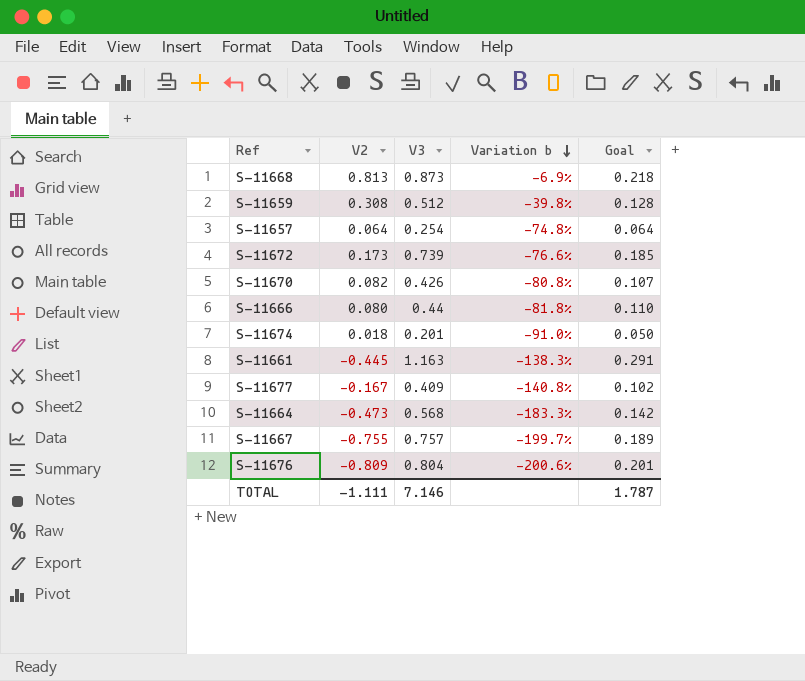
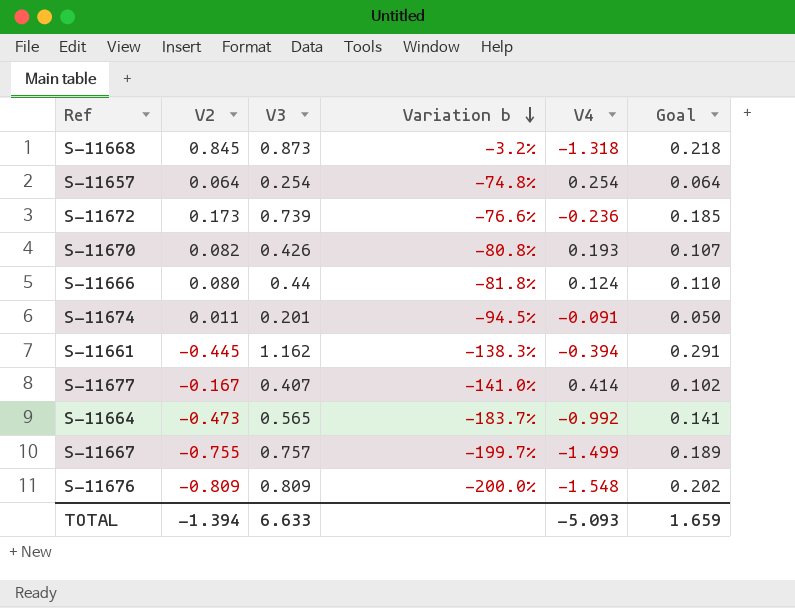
column V4 | position: none -> 5
row S-11659: 0.308 | 0.512 | -39.8% | 0.128 -> none
S-11668 | V2: 0.813 -> 0.845
S-11668 | Variation b: -6.9% -> -3.2%
S-11674 | V2: 0.018 -> 0.011
S-11674 | Variation b: -91.0% -> -94.5%
S-11661 | V3: 1.163 -> 1.162
S-11677 | V3: 0.409 -> 0.407
S-11677 | Variation b: -140.8% -> -141.0%
S-11664 | V3: 0.568 -> 0.565
S-11664 | Variation b: -183.3% -> -183.7%
S-11664 | Goal: 0.142 -> 0.141
S-11676 | V3: 0.804 -> 0.809
S-11676 | Variation b: -200.6% -> -200.0%
S-11676 | Goal: 0.201 -> 0.202
TOTAL | V2: -1.111 -> -1.394
TOTAL | V3: 7.146 -> 6.633
TOTAL | Goal: 1.787 -> 1.659

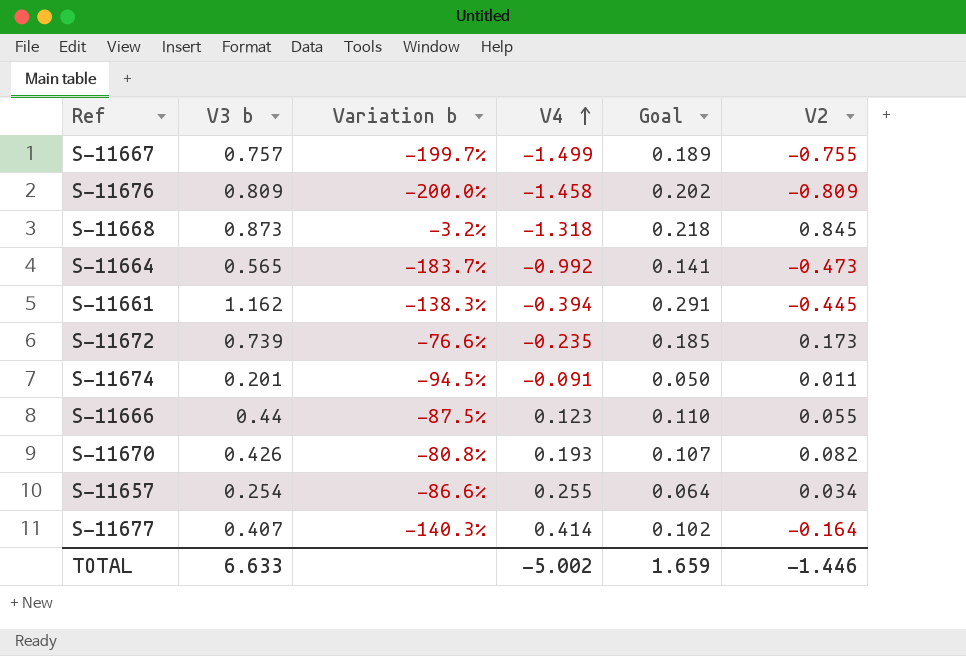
row order: Variation b descending -> V4 ascending
column name: V3 -> V3 b
column V2 | position: 2 -> 6
S-11676 | V4: -1.548 -> -1.458
S-11672 | V4: -0.236 -> -0.235
S-11666 | Variation b: -81.8% -> -87.5%
S-11666 | V4: 0.124 -> 0.123
S-11666 | V2: 0.080 -> 0.055
S-11657 | Variation b: -74.8% -> -86.6%
S-11657 | V4: 0.254 -> 0.255
S-11657 | V2: 0.064 -> 0.034
S-11677 | Variation b: -141.0% -> -140.3%
S-11677 | V2: -0.167 -> -0.164
TOTAL | V4: -5.093 -> -5.002
TOTAL | V2: -1.394 -> -1.446

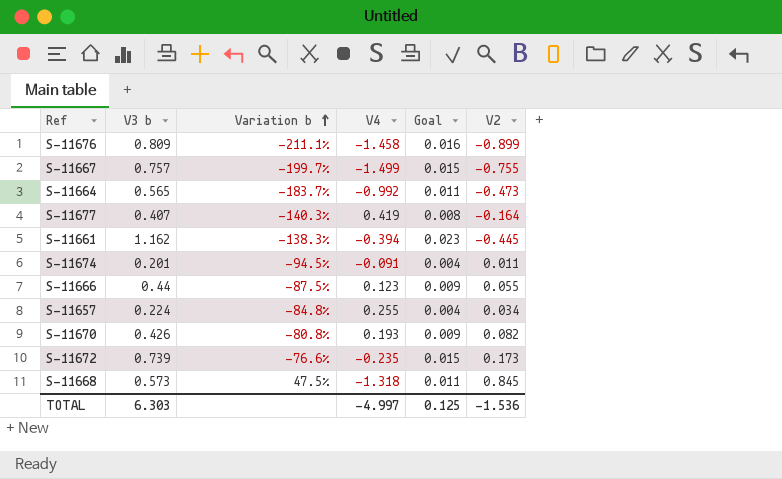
row order: V4 ascending -> Variation b ascending
column Goal | formula: [V3 b] * 0.25 -> [V3 b] * 0.02
S-11676 | Variation b: -200.0% -> -211.1%
S-11676 | V2: -0.809 -> -0.899
S-11677 | V4: 0.414 -> 0.419
S-11657 | V3 b: 0.254 -> 0.224
S-11657 | Variation b: -86.6% -> -84.8%
S-11668 | V3 b: 0.873 -> 0.573
S-11668 | Variation b: -3.2% -> 47.5%
TOTAL | V3 b: 6.633 -> 6.303
TOTAL | V4: -5.002 -> -4.997
TOTAL | Goal: 1.659 -> 0.125
TOTAL | V2: -1.446 -> -1.536

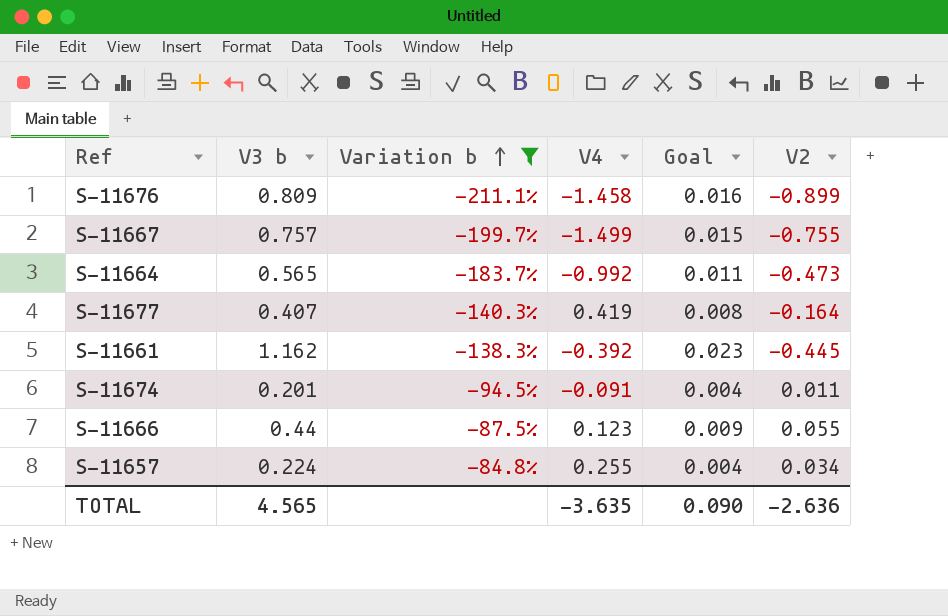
filter: none -> Variation b <= -84.8%
S-11661 | V4: -0.394 -> -0.392
TOTAL | V3 b: 6.303 -> 4.565
TOTAL | V4: -4.997 -> -3.635
TOTAL | Goal: 0.125 -> 0.090
TOTAL | V2: -1.536 -> -2.636

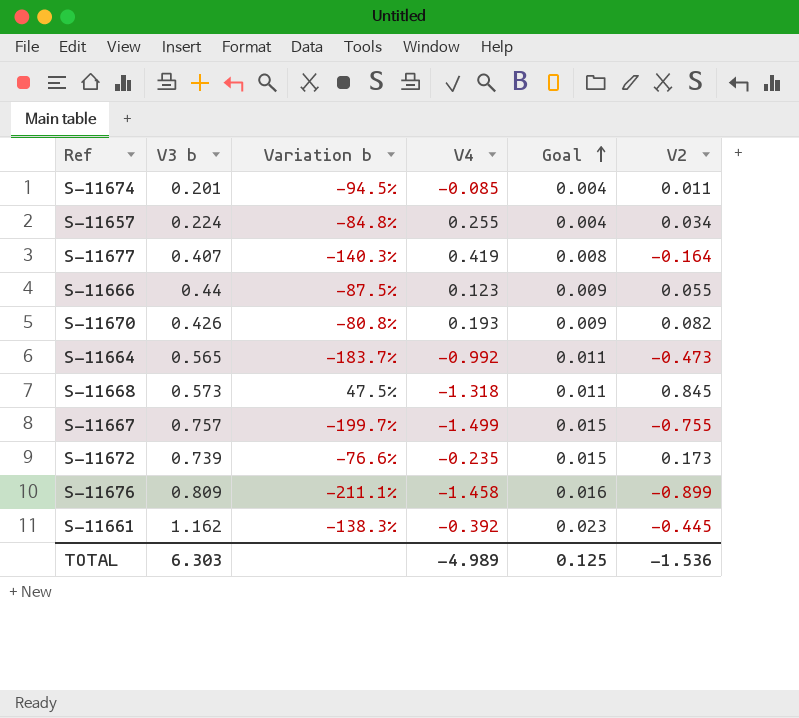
filter: Variation b <= -84.8% -> none
row order: Variation b ascending -> Goal ascending
S-11674 | V4: -0.091 -> -0.085
TOTAL | V3 b: 4.565 -> 6.303
TOTAL | V4: -3.635 -> -4.989
TOTAL | Goal: 0.090 -> 0.125
TOTAL | V2: -2.636 -> -1.536

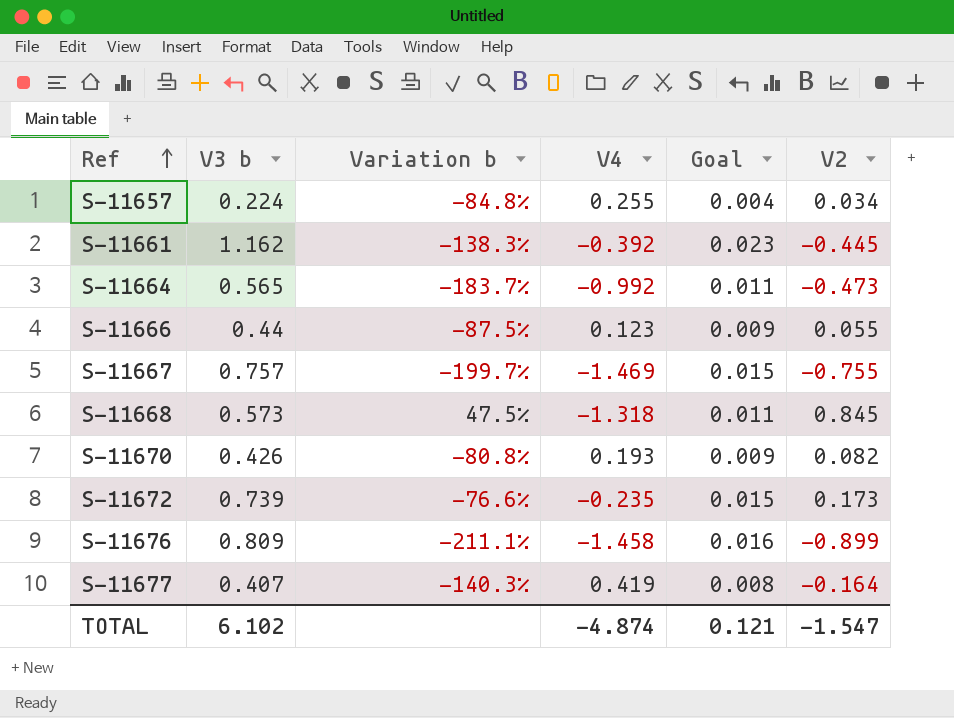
row order: Goal ascending -> Ref ascending
row S-11674: 0.201 | -94.5% | -0.085 | 0.004 | 0.011 -> none
S-11667 | V4: -1.499 -> -1.469
TOTAL | V3 b: 6.303 -> 6.102
TOTAL | V4: -4.989 -> -4.874
TOTAL | Goal: 0.125 -> 0.121
TOTAL | V2: -1.536 -> -1.547

